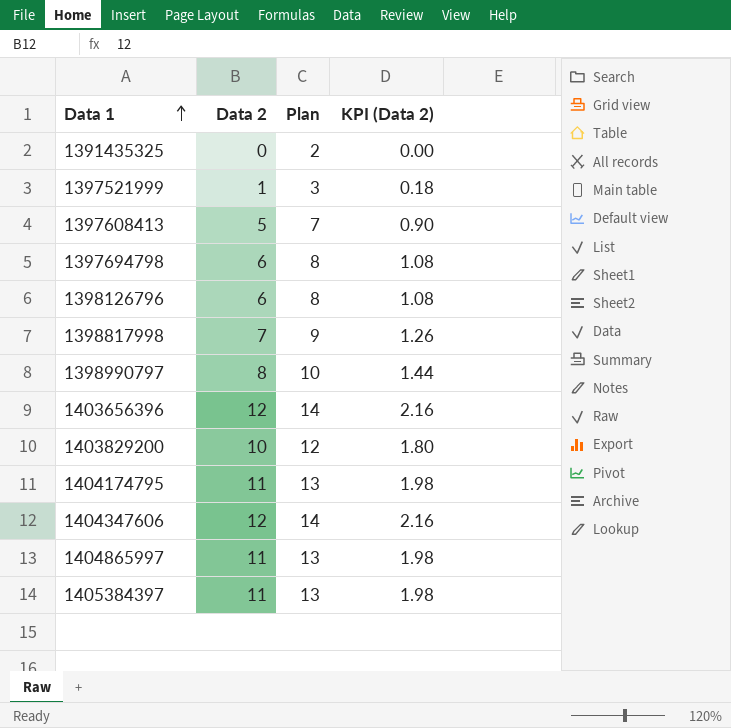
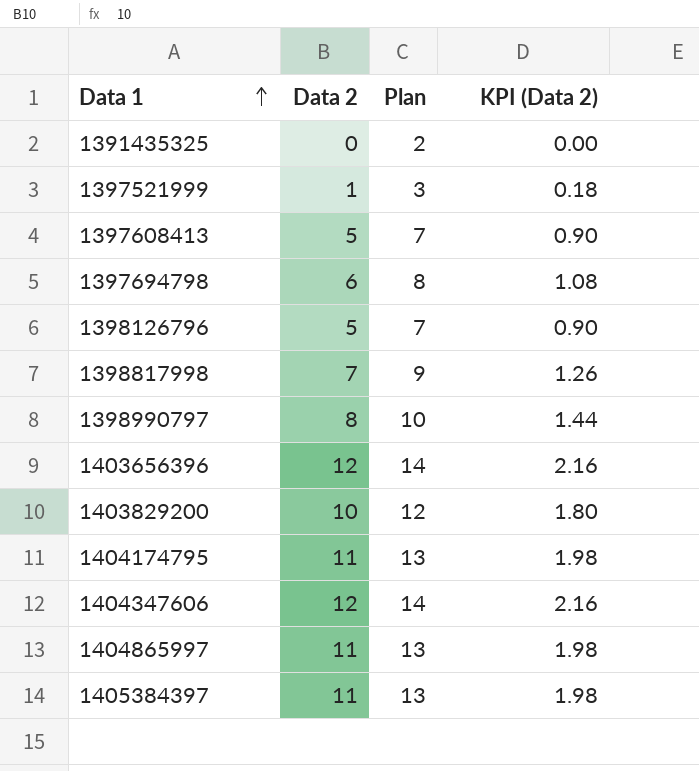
1398126796 | Data 2: 6 -> 5
1398126796 | Plan: 8 -> 7
1398126796 | KPI (Data 2): 1.08 -> 0.90

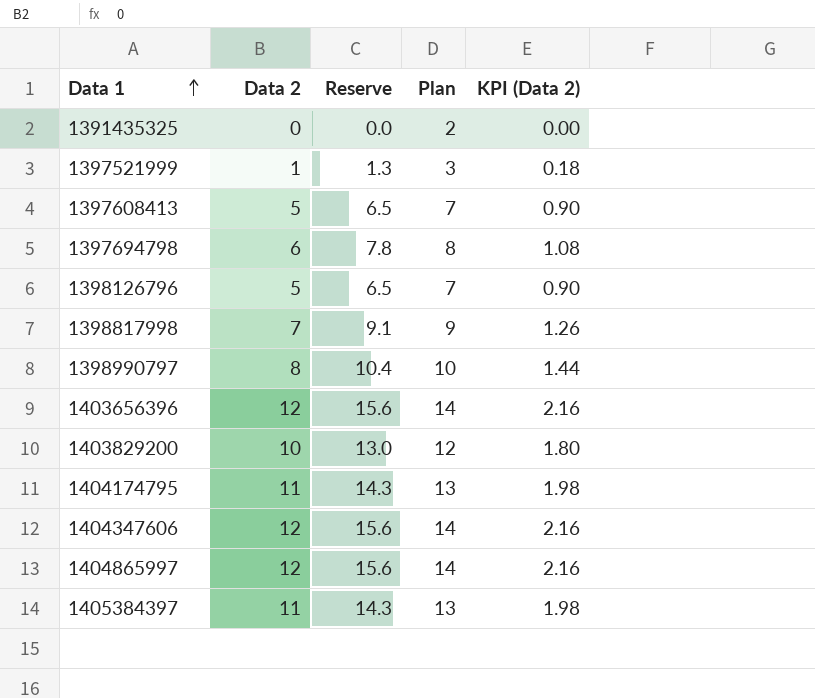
column Reserve | formula: none -> [Data 2] * 1.3
1404865997 | Data 2: 11 -> 12
1404865997 | Plan: 13 -> 14
1404865997 | KPI (Data 2): 1.98 -> 2.16

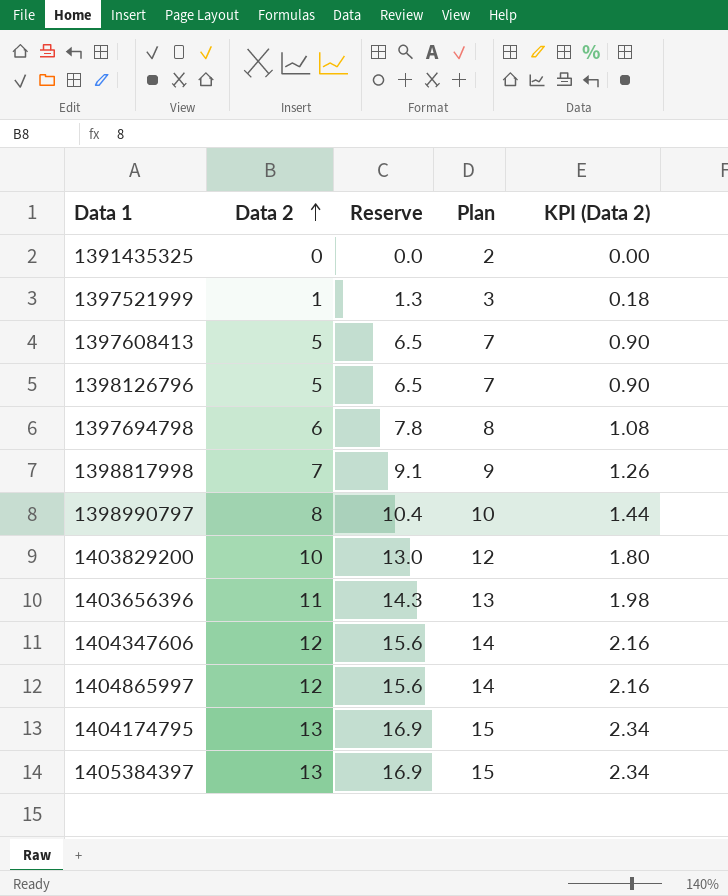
row order: Data 1 ascending -> Data 2 ascending
1403656396 | Data 2: 12 -> 11
1403656396 | Reserve: 15.6 -> 14.3
1403656396 | Plan: 14 -> 13
1403656396 | KPI (Data 2): 2.16 -> 1.98
1404174795 | Data 2: 11 -> 13
1404174795 | Reserve: 14.3 -> 16.9
1404174795 | Plan: 13 -> 15
1404174795 | KPI (Data 2): 1.98 -> 2.34
1405384397 | Data 2: 11 -> 13
1405384397 | Reserve: 14.3 -> 16.9
1405384397 | Plan: 13 -> 15
1405384397 | KPI (Data 2): 1.98 -> 2.34

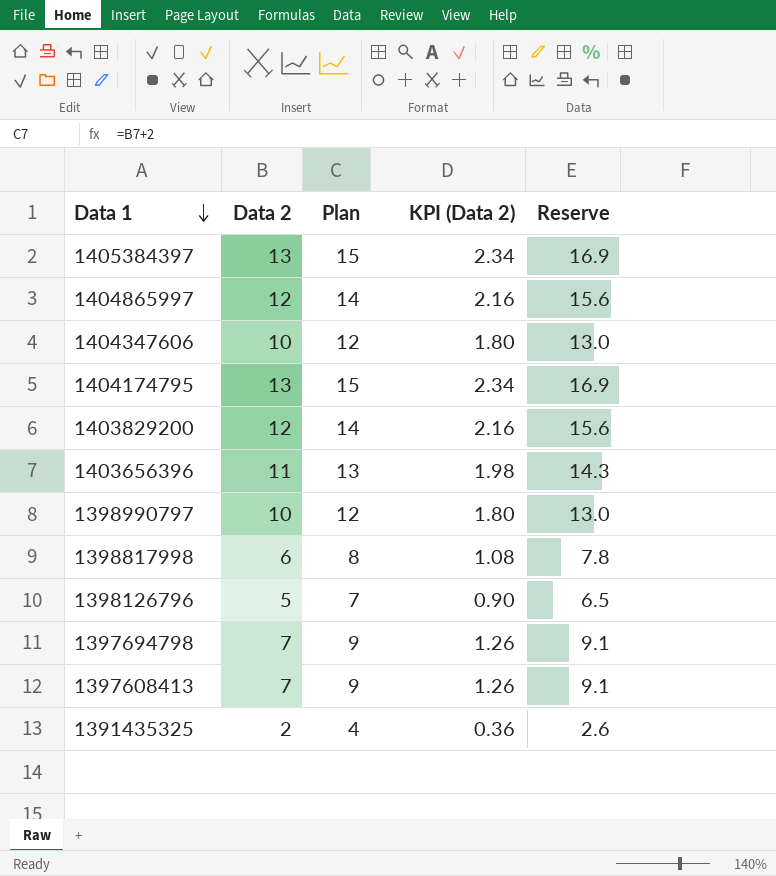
row order: Data 2 ascending -> Data 1 descending
column Reserve | position: 3 -> 5
row 1397521999: 1 | 1.3 | 3 | 0.18 -> none
1404347606 | Data 2: 12 -> 10
1404347606 | Plan: 14 -> 12
1404347606 | KPI (Data 2): 2.16 -> 1.80
1404347606 | Reserve: 15.6 -> 13.0
1403829200 | Data 2: 10 -> 12
1403829200 | Plan: 12 -> 14
1403829200 | KPI (Data 2): 1.80 -> 2.16
1403829200 | Reserve: 13.0 -> 15.6
1398990797 | Data 2: 8 -> 10
1398990797 | Plan: 10 -> 12
1398990797 | KPI (Data 2): 1.44 -> 1.80
1398990797 | Reserve: 10.4 -> 13.0
1398817998 | Data 2: 7 -> 6
1398817998 | Plan: 9 -> 8
1398817998 | KPI (Data 2): 1.26 -> 1.08
1398817998 | Reserve: 9.1 -> 7.8
1397694798 | Data 2: 6 -> 7
1397694798 | Plan: 8 -> 9
1397694798 | KPI (Data 2): 1.08 -> 1.26
1397694798 | Reserve: 7.8 -> 9.1
1397608413 | Data 2: 5 -> 7
1397608413 | Plan: 7 -> 9
1397608413 | KPI (Data 2): 0.90 -> 1.26
1397608413 | Reserve: 6.5 -> 9.1
1391435325 | Data 2: 0 -> 2
1391435325 | Plan: 2 -> 4
1391435325 | KPI (Data 2): 0.00 -> 0.36
1391435325 | Reserve: 0.0 -> 2.6

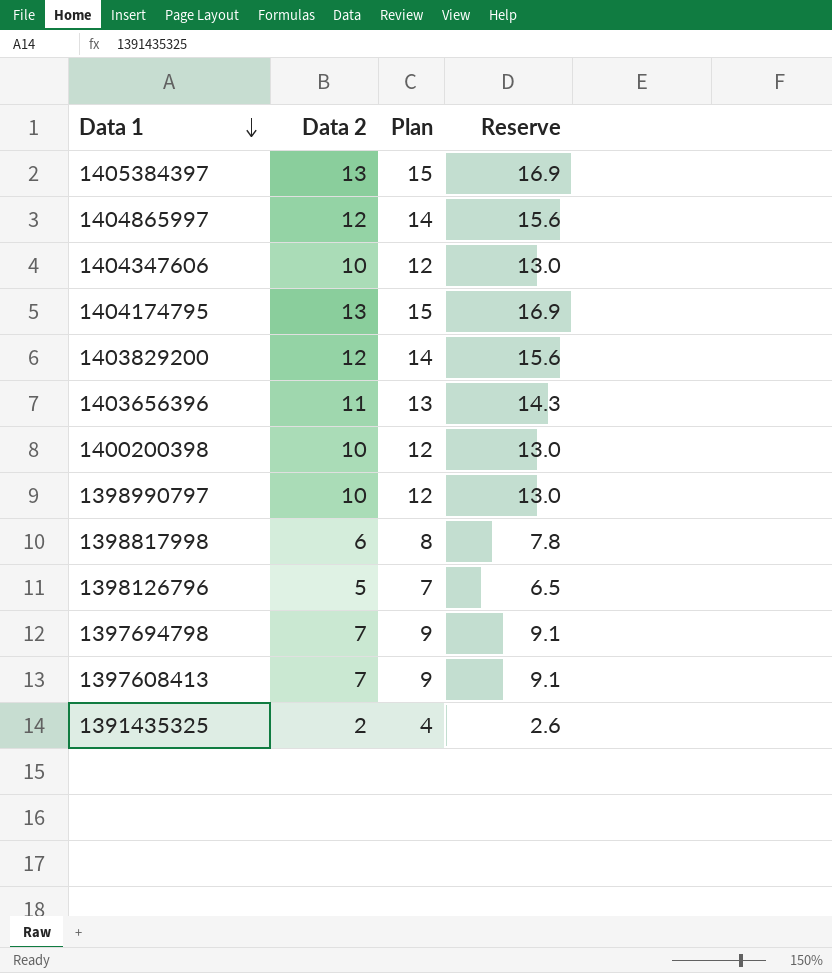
column KPI (Data 2) | formula: [Data 2] * 0.18 -> none
row 1400200398: none -> 10 | 12 | 13.0

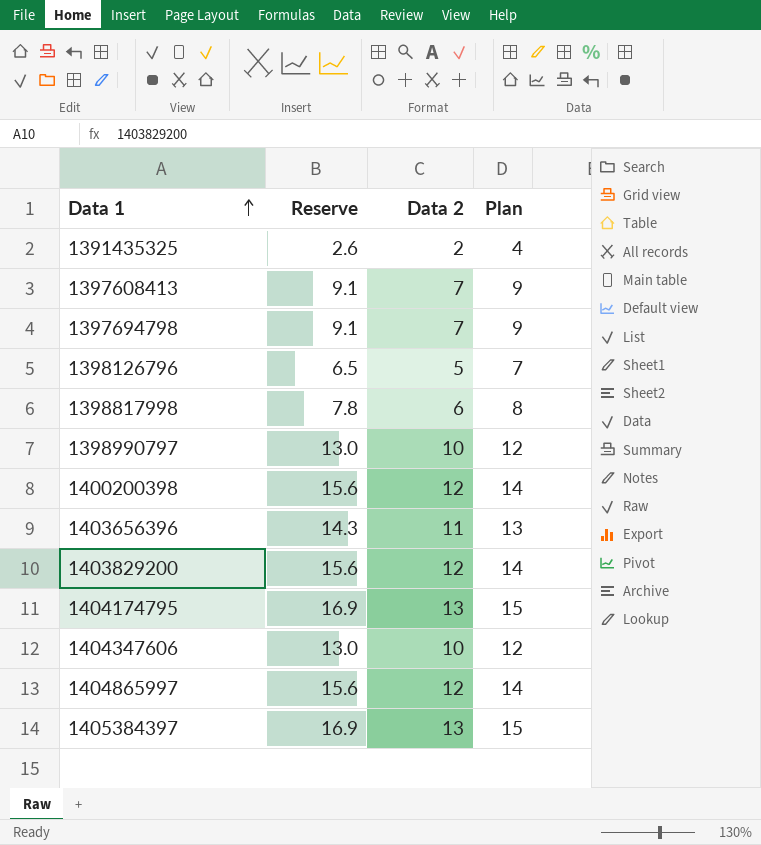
row order: Data 1 descending -> Data 1 ascending
column Reserve | position: 4 -> 2
1400200398 | Reserve: 13.0 -> 15.6
1400200398 | Data 2: 10 -> 12
1400200398 | Plan: 12 -> 14

